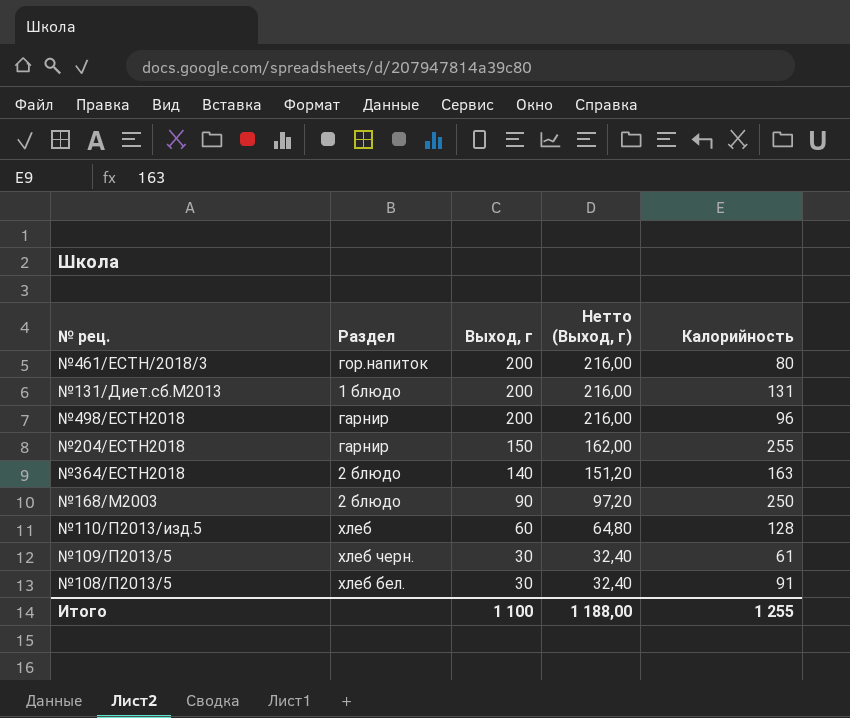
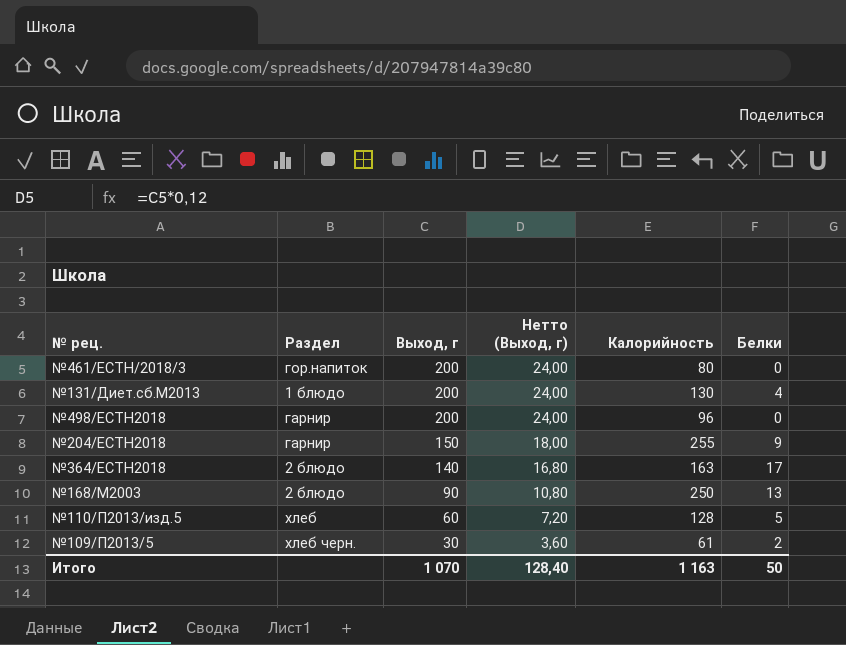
column Нетто (Выход, г) | formula: [Выход, г] * 1,08 -> [Выход, г] * 0,12
column Белки | position: none -> 6
row №108/П2013/5: хлеб бел. | 30 | 32,40 | 91 -> none
№131/Диет.сб.М2013 | Калорийность: 131 -> 130
Итого | Выход, г: 1 100 -> 1 070
Итого | Нетто (Выход, г): 1 188,00 -> 128,40
Итого | Калорийность: 1 255 -> 1 163

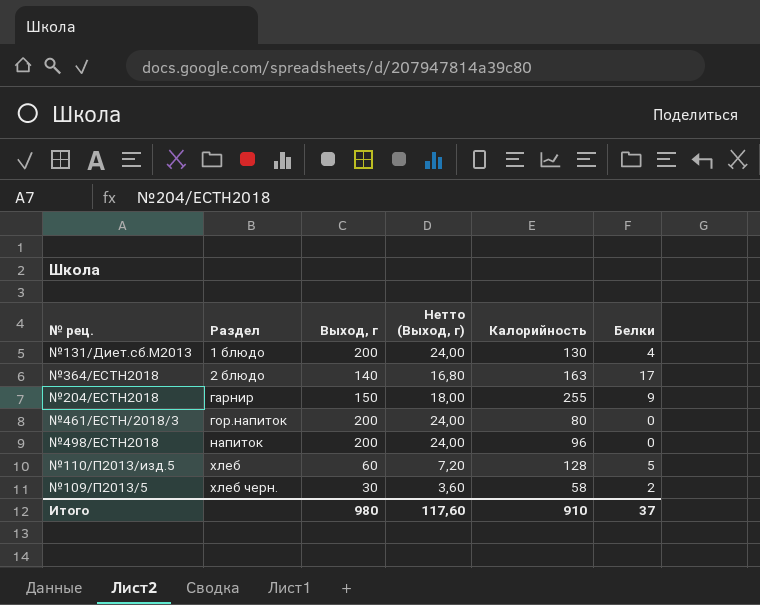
row order: Выход, г descending -> Раздел ascending
row №168/М2003: 2 блюдо | 90 | 10,80 | 250 | 13 -> none
№498/ЕСТН2018 | Раздел: гарнир -> напиток
№109/П2013/5 | Калорийность: 61 -> 58
Итого | Выход, г: 1 070 -> 980
Итого | Нетто (Выход, г): 128,40 -> 117,60
Итого | Калорийность: 1 163 -> 910
Итого | Белки: 50 -> 37

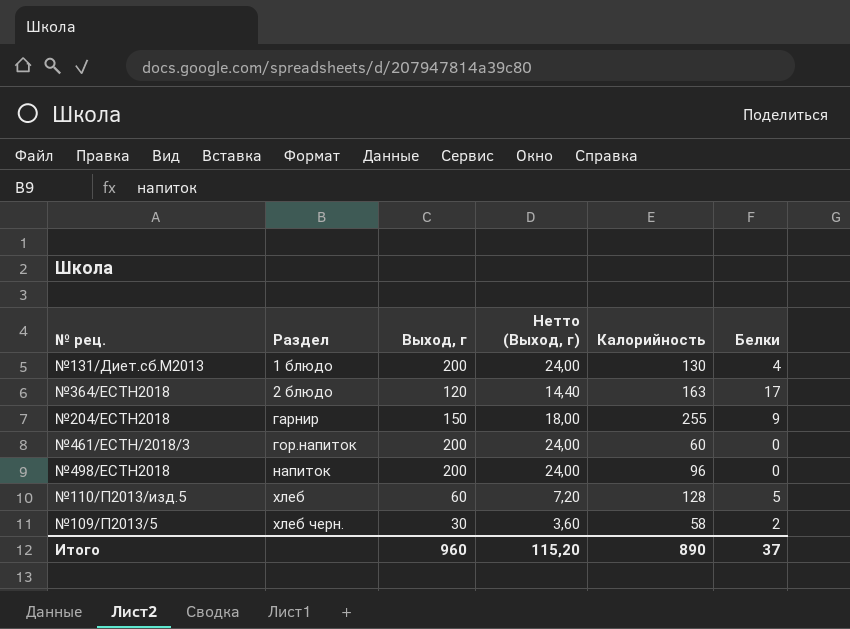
№364/ЕСТН2018 | Выход, г: 140 -> 120
№364/ЕСТН2018 | Нетто (Выход, г): 16,80 -> 14,40
№461/ЕСТН/2018/3 | Калорийность: 80 -> 60
Итого | Выход, г: 980 -> 960
Итого | Нетто (Выход, г): 117,60 -> 115,20
Итого | Калорийность: 910 -> 890

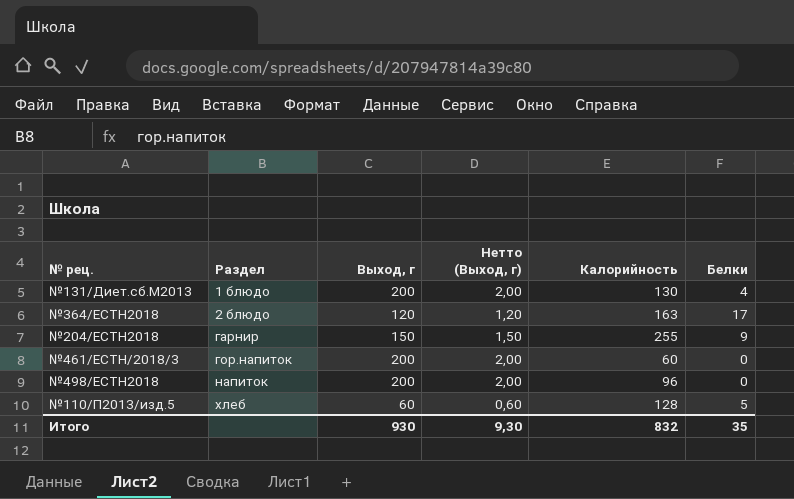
column Нетто (Выход, г) | formula: [Выход, г] * 0,12 -> [Выход, г] * 0,01
row №109/П2013/5: хлеб черн. | 30 | 3,60 | 58 | 2 -> none
Итого | Выход, г: 960 -> 930
Итого | Нетто (Выход, г): 115,20 -> 9,30
Итого | Калорийность: 890 -> 832
Итого | Белки: 37 -> 35

